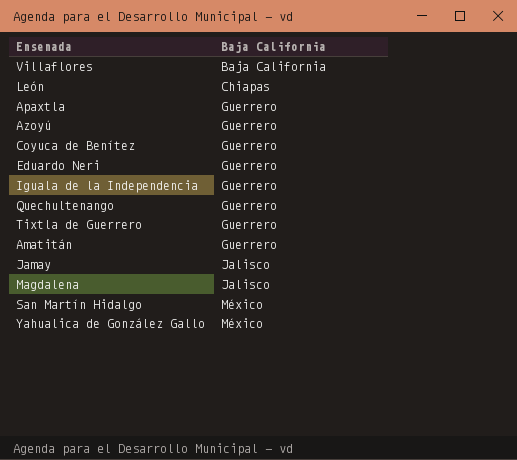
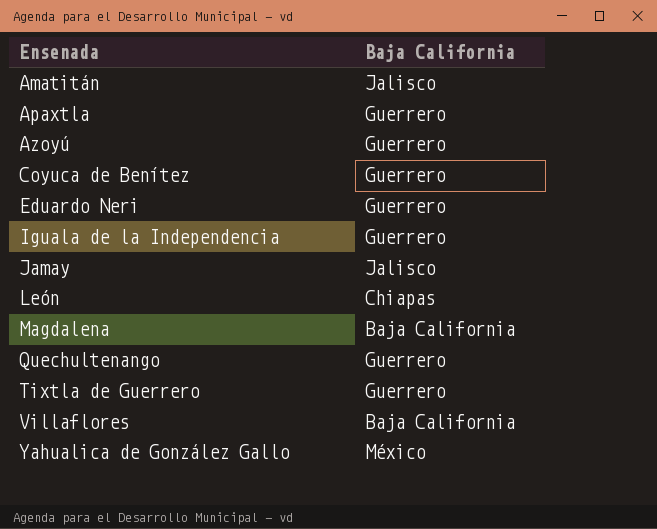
row order: Baja California ascending -> Ensenada ascending
row San Martín Hidalgo: México -> none
Amatitán | Baja California: Guerrero -> Jalisco
Magdalena | Baja California: Jalisco -> Baja California

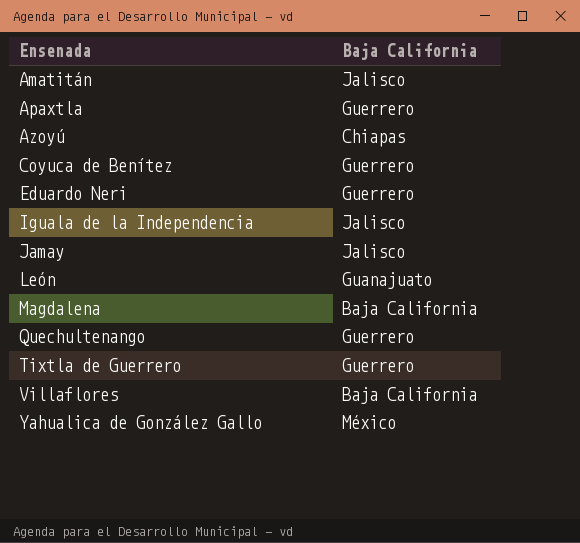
Azoyú | Baja California: Guerrero -> Chiapas
Iguala de la Independencia | Baja California: Guerrero -> Jalisco
León | Baja California: Chiapas -> Guanajuato

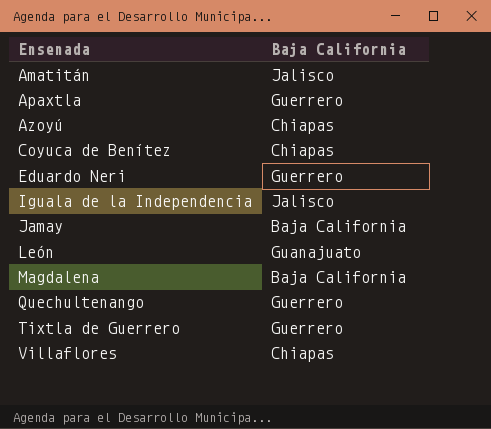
row Yahualica de González Gallo: México -> none
Coyuca de Benítez | Baja California: Guerrero -> Chiapas
Jamay | Baja California: Jalisco -> Baja California
Villaflores | Baja California: Baja California -> Chiapas

